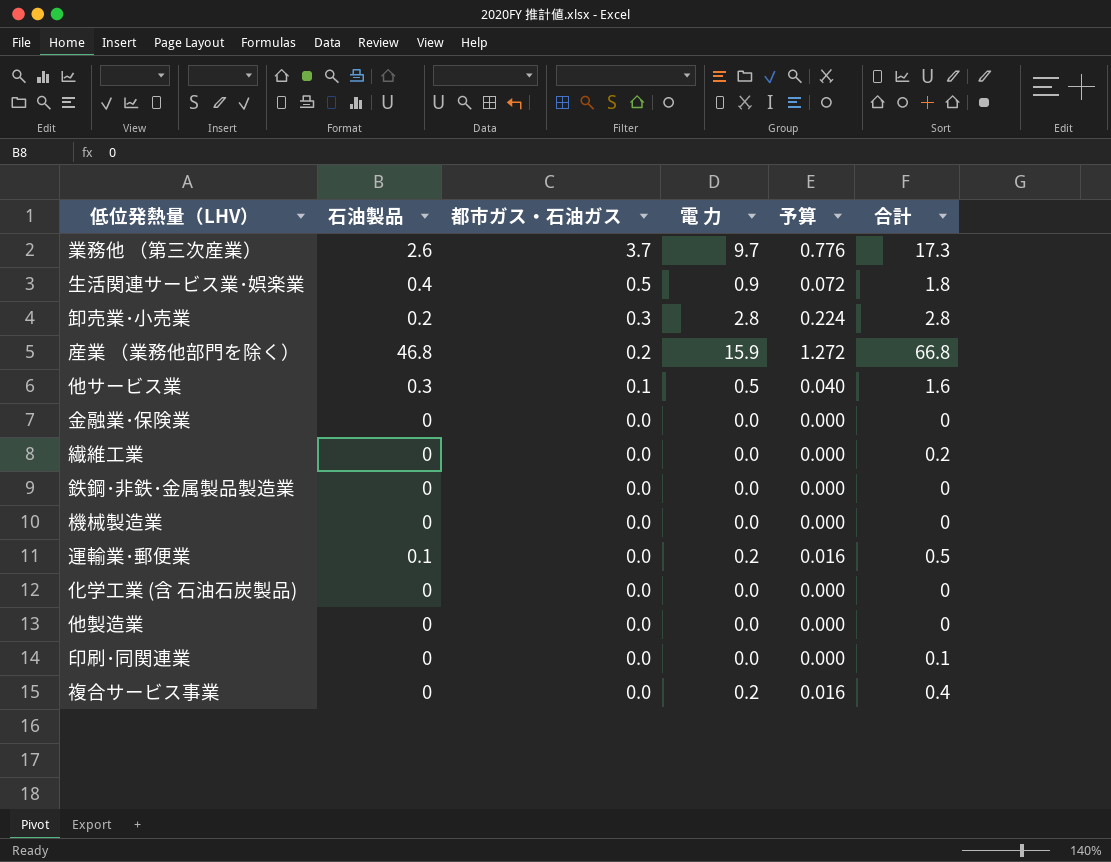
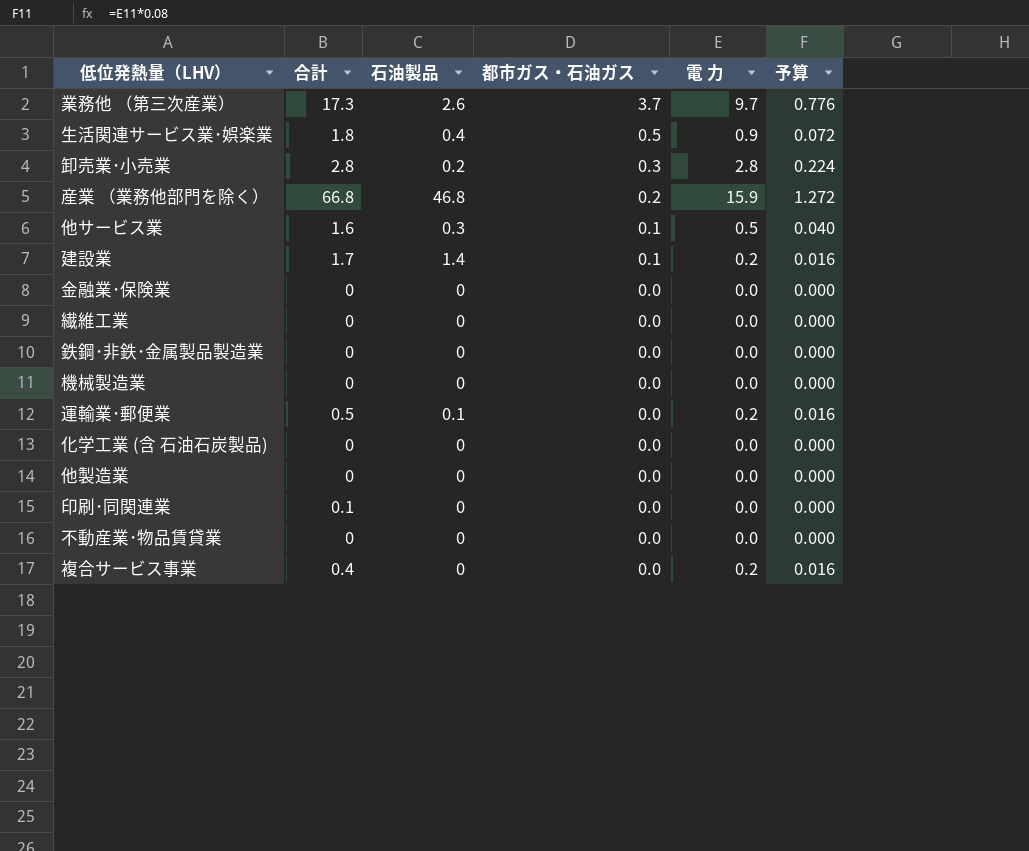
column 合計 | position: 6 -> 2
row 建設業: none -> 1.7 | 1.4 | 0.1 | 0.2 | 0.016
繊維工業 | 合計: 0.2 -> 0
row 不動産業･物品賃貸業: none -> 0 | 0 | 0.0 | 0.0 | 0.000

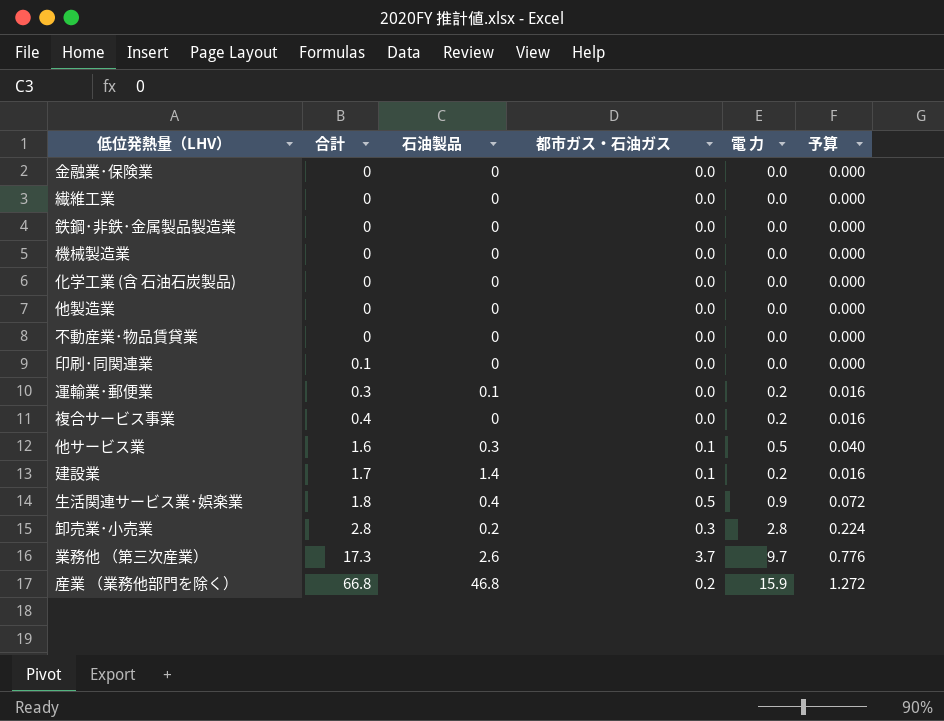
row order: 都市ガス・石油ガス descending -> 合計 ascending
運輸業･郵便業 | 合計: 0.5 -> 0.3

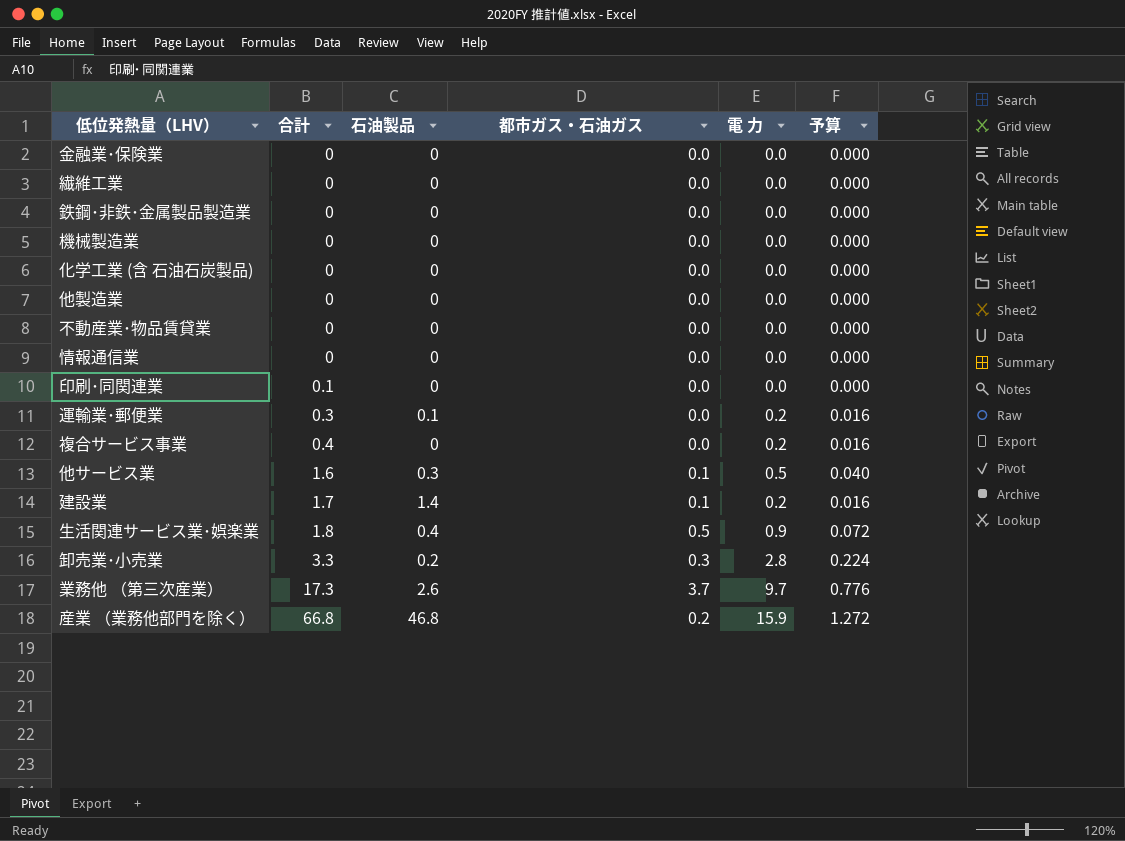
row 情報通信業: none -> 0 | 0 | 0.0 | 0.0 | 0.000
卸売業･小売業 | 合計: 2.8 -> 3.3

